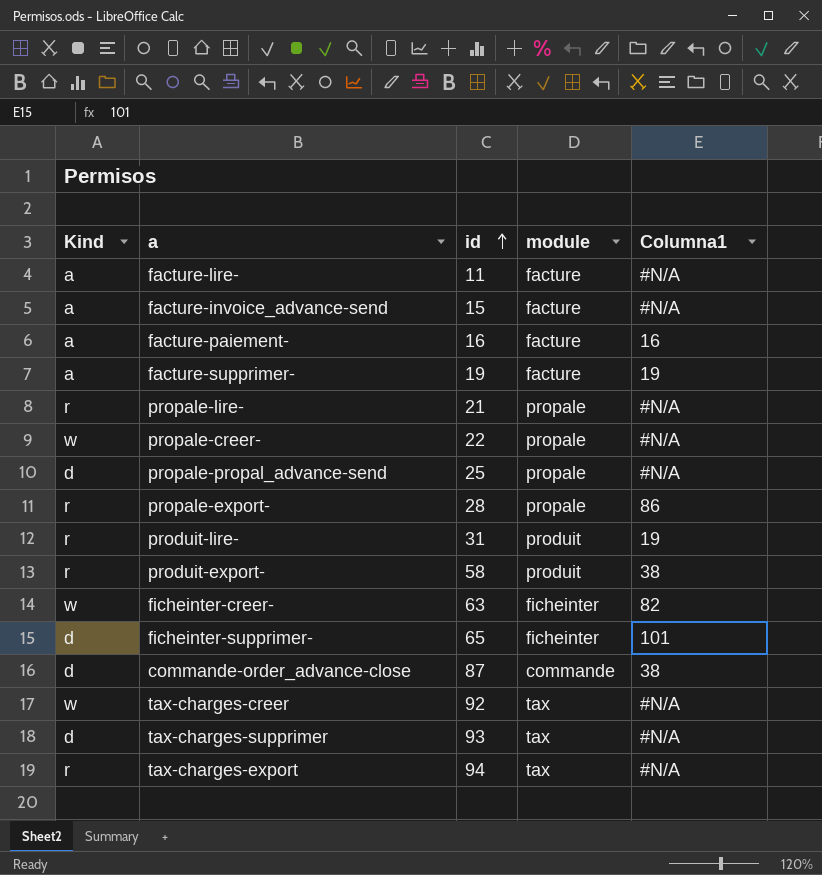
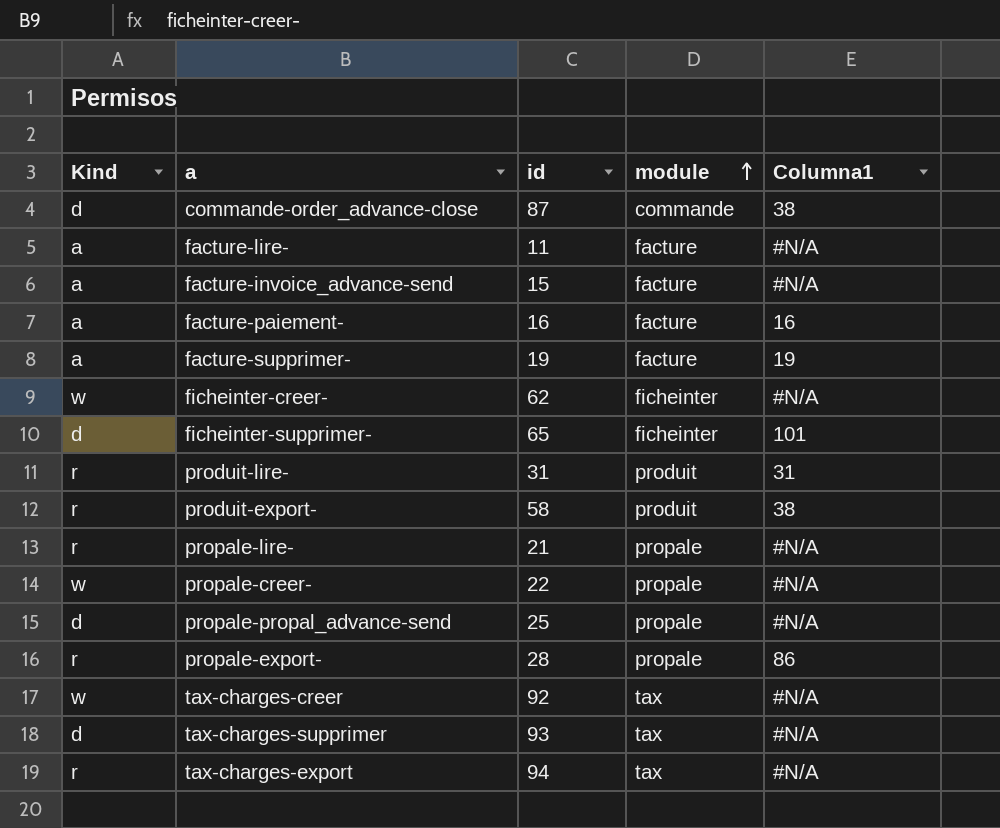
row order: id ascending -> module ascending
ficheinter-creer- | id: 63 -> 62
ficheinter-creer- | Columna1: 82 -> #N/A
produit-lire- | Columna1: 19 -> 31

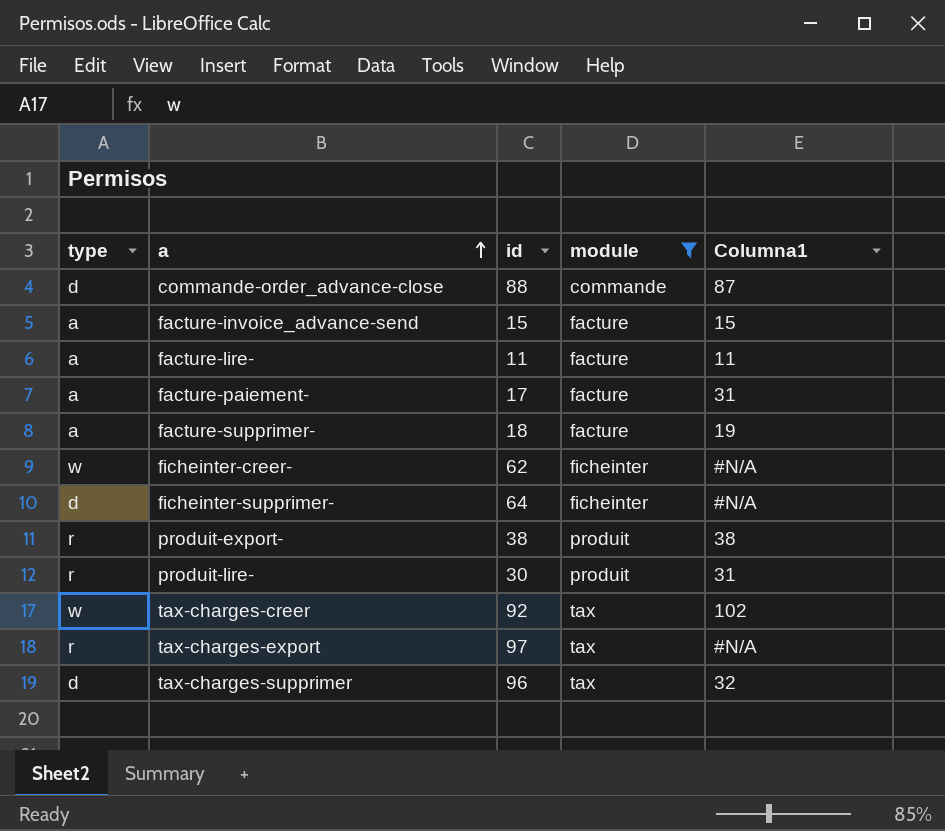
filter: none -> module != propale
row order: module ascending -> a ascending
column name: Kind -> type
commande-order_advance-close | id: 87 -> 88
commande-order_advance-close | Columna1: 38 -> 87
facture-invoice_advance-send | Columna1: #N/A -> 15
facture-lire- | Columna1: #N/A -> 11
facture-paiement- | id: 16 -> 17
facture-paiement- | Columna1: 16 -> 31
facture-supprimer- | id: 19 -> 18
ficheinter-supprimer- | id: 65 -> 64
ficheinter-supprimer- | Columna1: 101 -> #N/A
produit-export- | id: 58 -> 38
produit-lire- | id: 31 -> 30
tax-charges-creer | Columna1: #N/A -> 102
tax-charges-export | id: 94 -> 97
tax-charges-supprimer | id: 93 -> 96
tax-charges-supprimer | Columna1: #N/A -> 32

